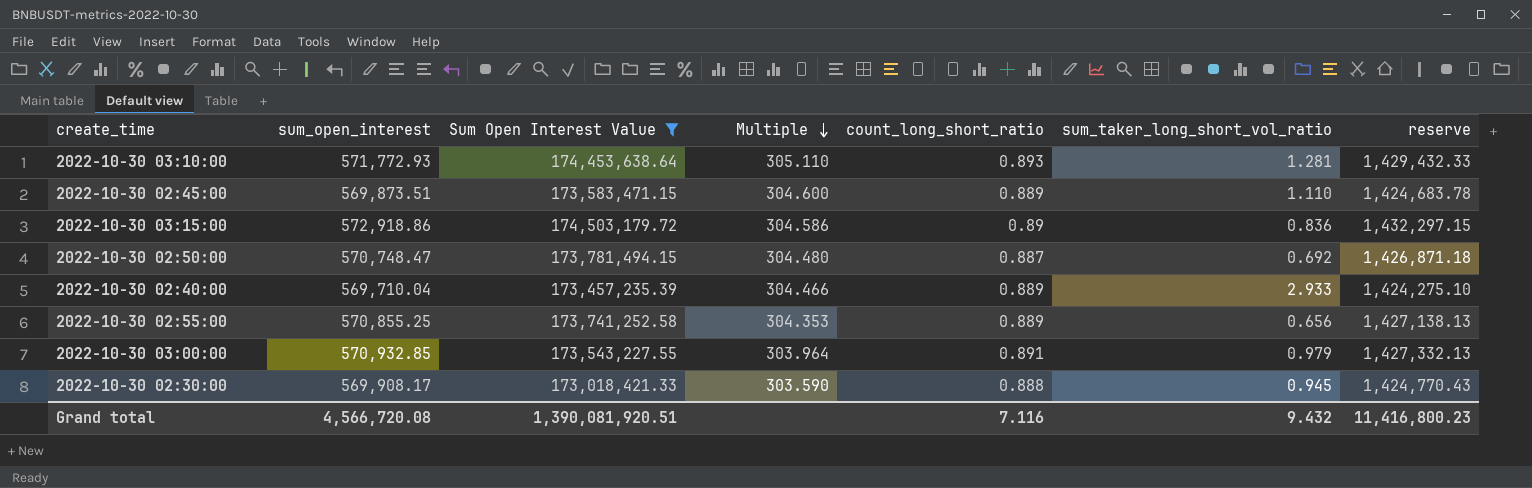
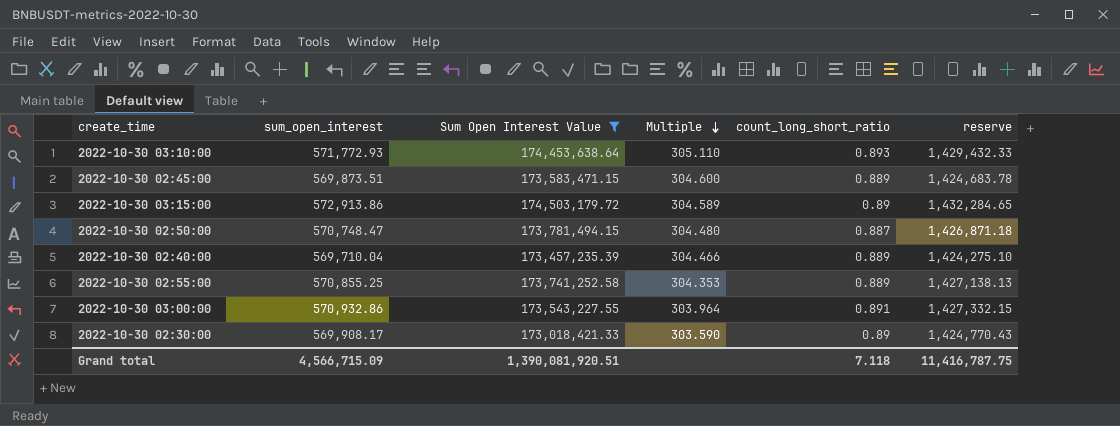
column sum_taker_long_short_vol_ratio | position: 6 -> none
2022-10-30 03:15:00 | sum_open_interest: 572,918.86 -> 572,913.86
2022-10-30 03:15:00 | Multiple: 304.586 -> 304.589
2022-10-30 03:15:00 | reserve: 1,432,297.15 -> 1,432,284.65
2022-10-30 03:00:00 | sum_open_interest: 570,932.85 -> 570,932.86
2022-10-30 03:00:00 | reserve: 1,427,332.13 -> 1,427,332.15
2022-10-30 02:30:00 | count_long_short_ratio: 0.888 -> 0.89
Grand total | sum_open_interest: 4,566,720.08 -> 4,566,715.09
Grand total | count_long_short_ratio: 7.116 -> 7.118
Grand total | reserve: 11,416,800.23 -> 11,416,787.75

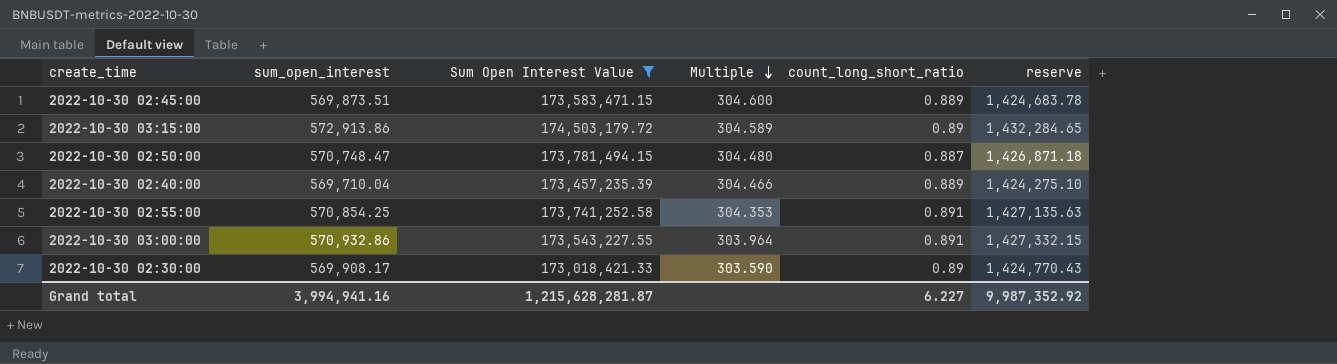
row 2022-10-30 03:10:00: 571,772.93 | 174,453,638.64 | 305.110 | 0.893 | 1,429,432.33 -> none
2022-10-30 02:55:00 | sum_open_interest: 570,855.25 -> 570,854.25
2022-10-30 02:55:00 | count_long_short_ratio: 0.889 -> 0.891
2022-10-30 02:55:00 | reserve: 1,427,138.13 -> 1,427,135.63
Grand total | sum_open_interest: 4,566,715.09 -> 3,994,941.16
Grand total | Sum Open Interest Value: 1,390,081,920.51 -> 1,215,628,281.87
Grand total | count_long_short_ratio: 7.118 -> 6.227
Grand total | reserve: 11,416,787.75 -> 9,987,352.92

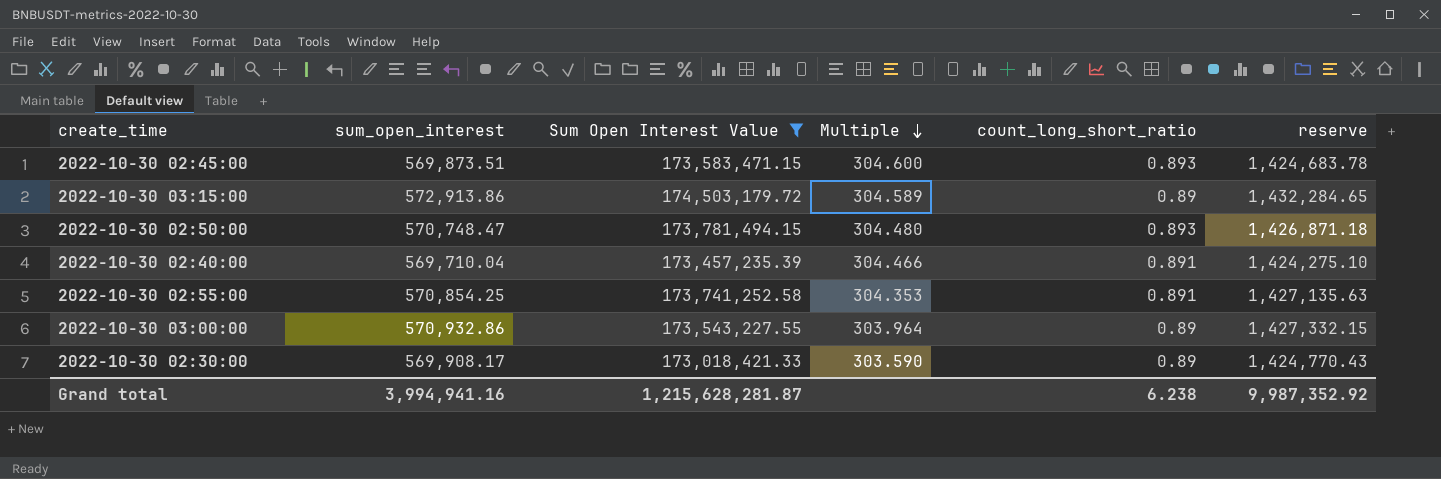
2022-10-30 02:45:00 | count_long_short_ratio: 0.889 -> 0.893
2022-10-30 02:50:00 | count_long_short_ratio: 0.887 -> 0.893
2022-10-30 02:40:00 | count_long_short_ratio: 0.889 -> 0.891
2022-10-30 03:00:00 | count_long_short_ratio: 0.891 -> 0.89
Grand total | count_long_short_ratio: 6.227 -> 6.238

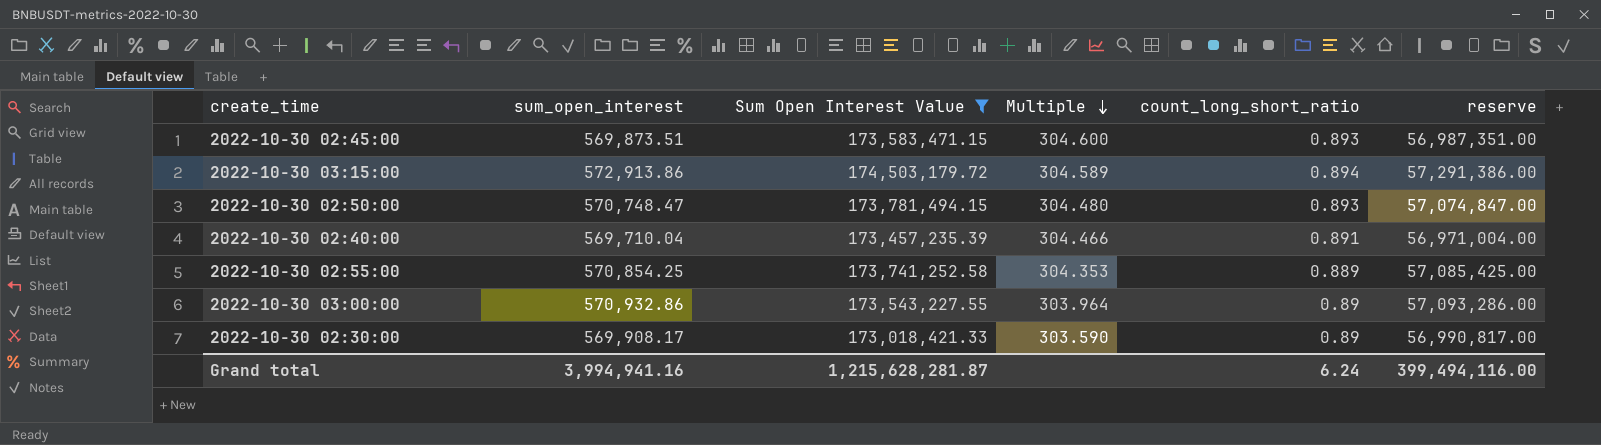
column reserve | formula: [sum_open_interest] * 2.5 -> [sum_open_interest] * 100
2022-10-30 03:15:00 | count_long_short_ratio: 0.89 -> 0.894
2022-10-30 02:55:00 | count_long_short_ratio: 0.891 -> 0.889
Grand total | count_long_short_ratio: 6.238 -> 6.24
Grand total | reserve: 9,987,352.92 -> 399,494,116.00

